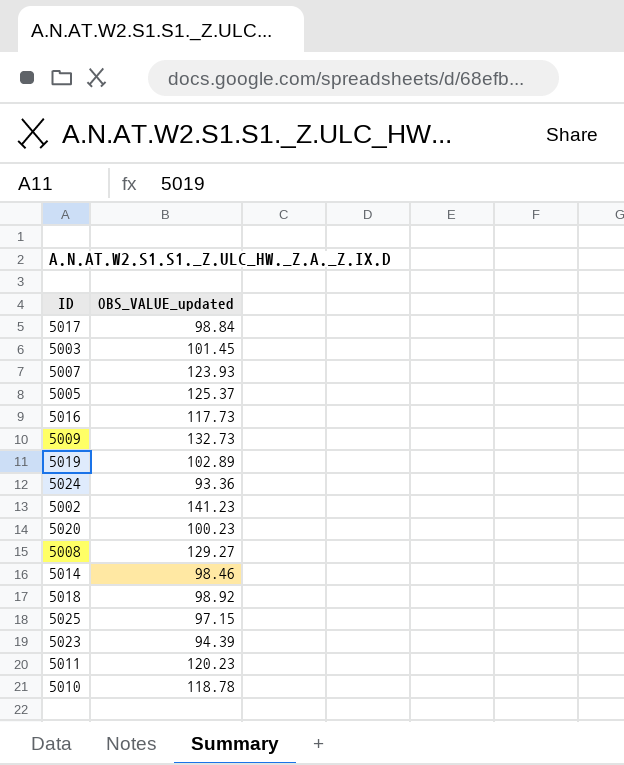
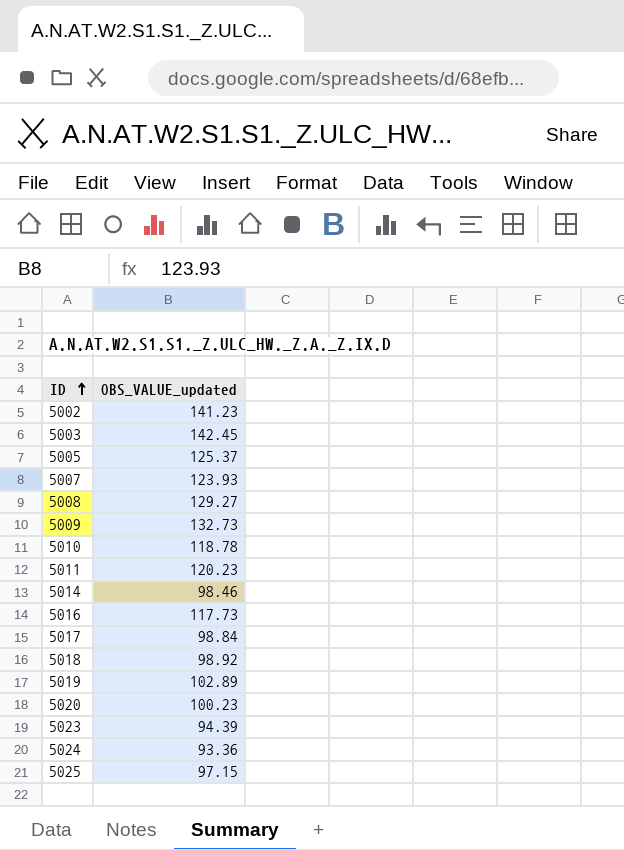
row order: none -> ID ascending
5003 | OBS_VALUE_updated: 101.45 -> 142.45

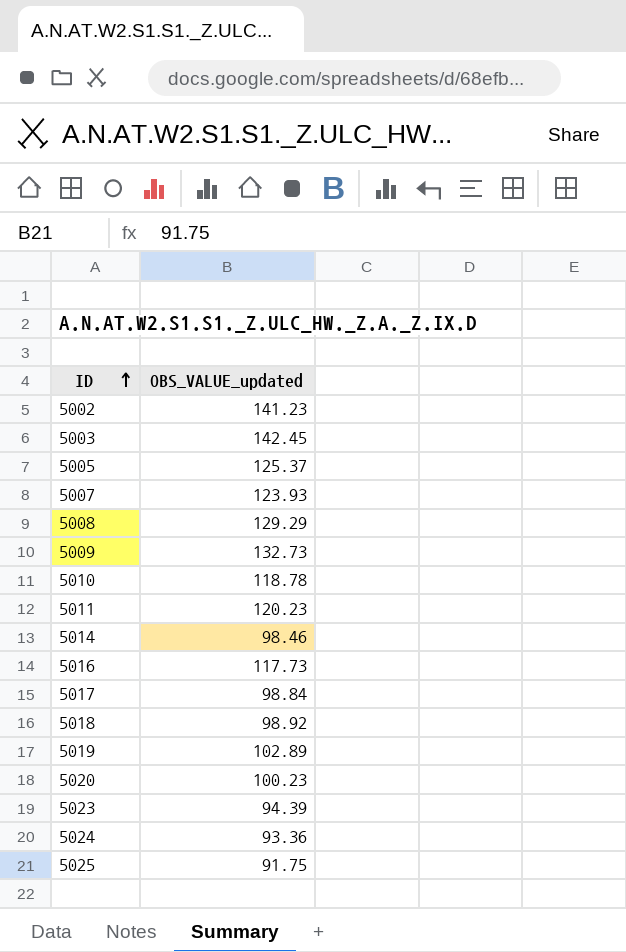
5008 | OBS_VALUE_updated: 129.27 -> 129.29
5025 | OBS_VALUE_updated: 97.15 -> 91.75

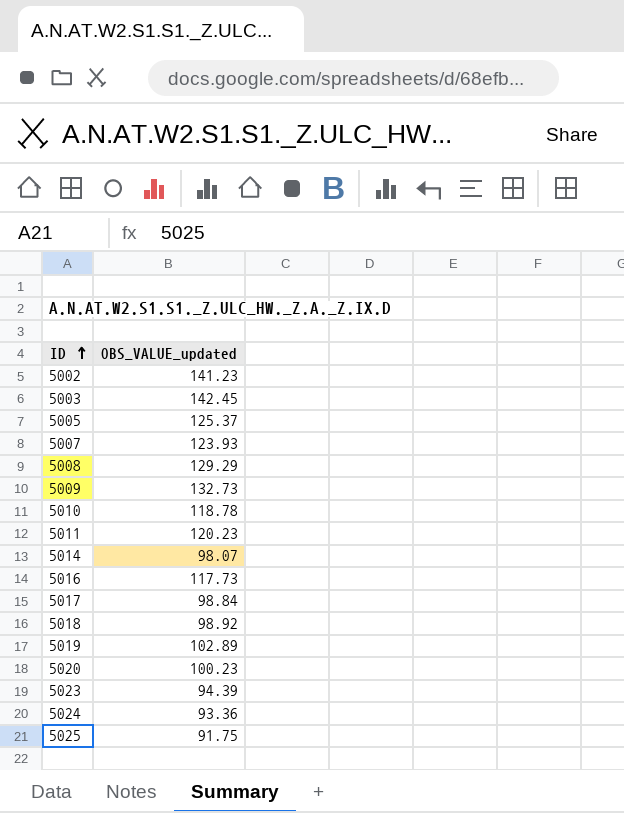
5014 | OBS_VALUE_updated: 98.46 -> 98.07

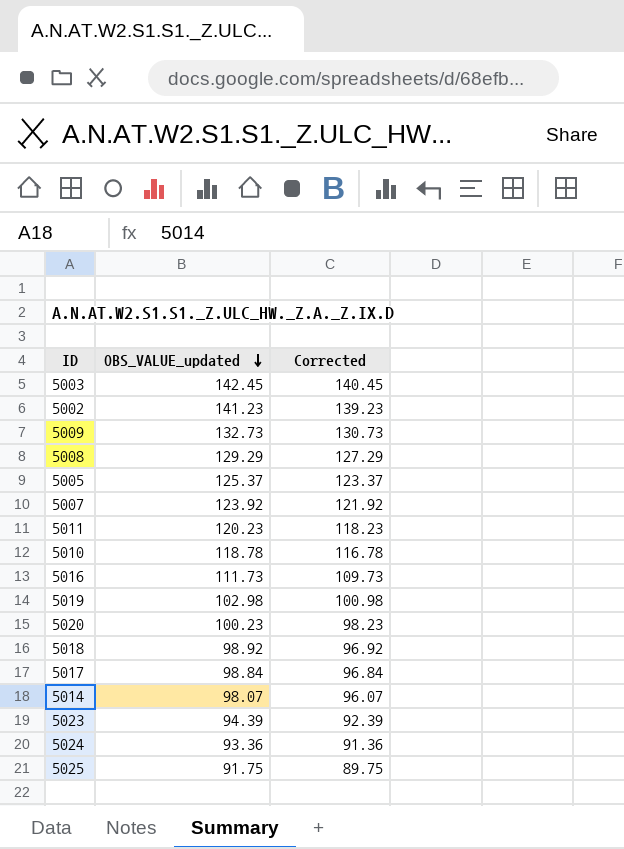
row order: ID ascending -> OBS_VALUE_updated descending
column Corrected | formula: none -> [OBS_VALUE_updated] - 2
5007 | OBS_VALUE_updated: 123.93 -> 123.92
5016 | OBS_VALUE_updated: 117.73 -> 111.73
5019 | OBS_VALUE_updated: 102.89 -> 102.98

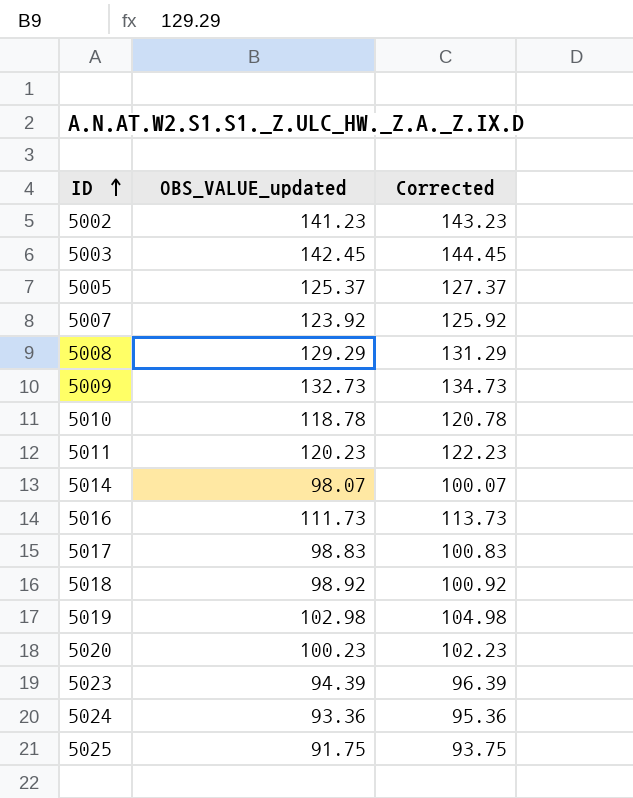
row order: OBS_VALUE_updated descending -> ID ascending
column Corrected | formula: [OBS_VALUE_updated] - 2 -> [OBS_VALUE_updated] + 2
5017 | OBS_VALUE_updated: 98.84 -> 98.83

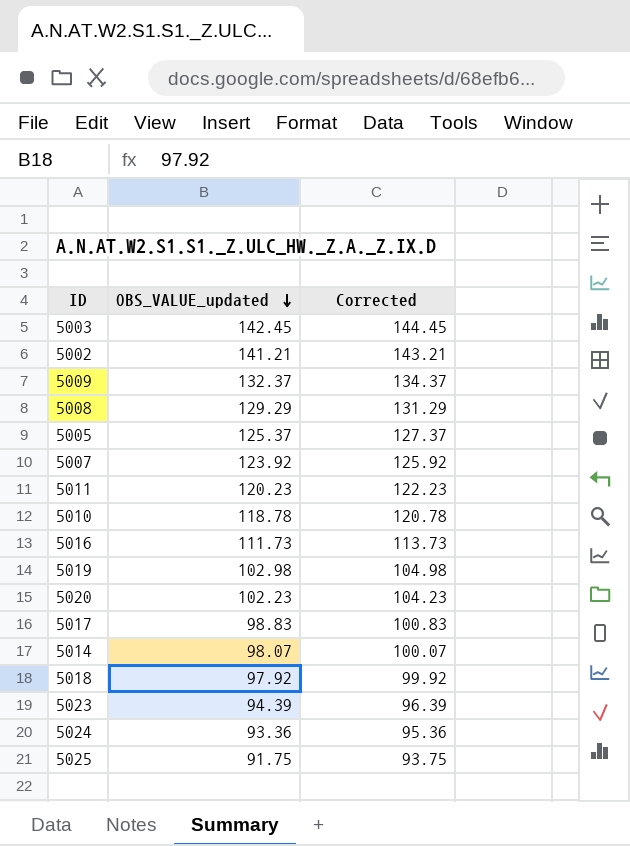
row order: ID ascending -> OBS_VALUE_updated descending
5002 | OBS_VALUE_updated: 141.23 -> 141.21
5002 | Corrected: 143.23 -> 143.21
5009 | OBS_VALUE_updated: 132.73 -> 132.37
5009 | Corrected: 134.73 -> 134.37
5020 | OBS_VALUE_updated: 100.23 -> 102.23
5020 | Corrected: 102.23 -> 104.23
5018 | OBS_VALUE_updated: 98.92 -> 97.92
5018 | Corrected: 100.92 -> 99.92

